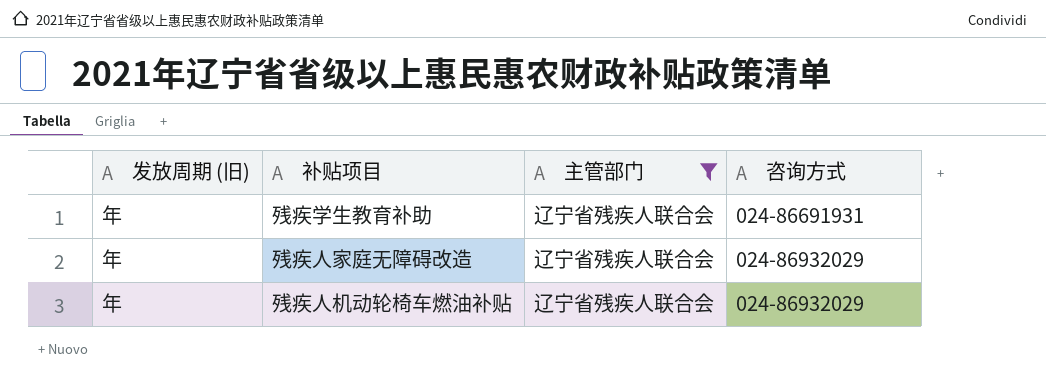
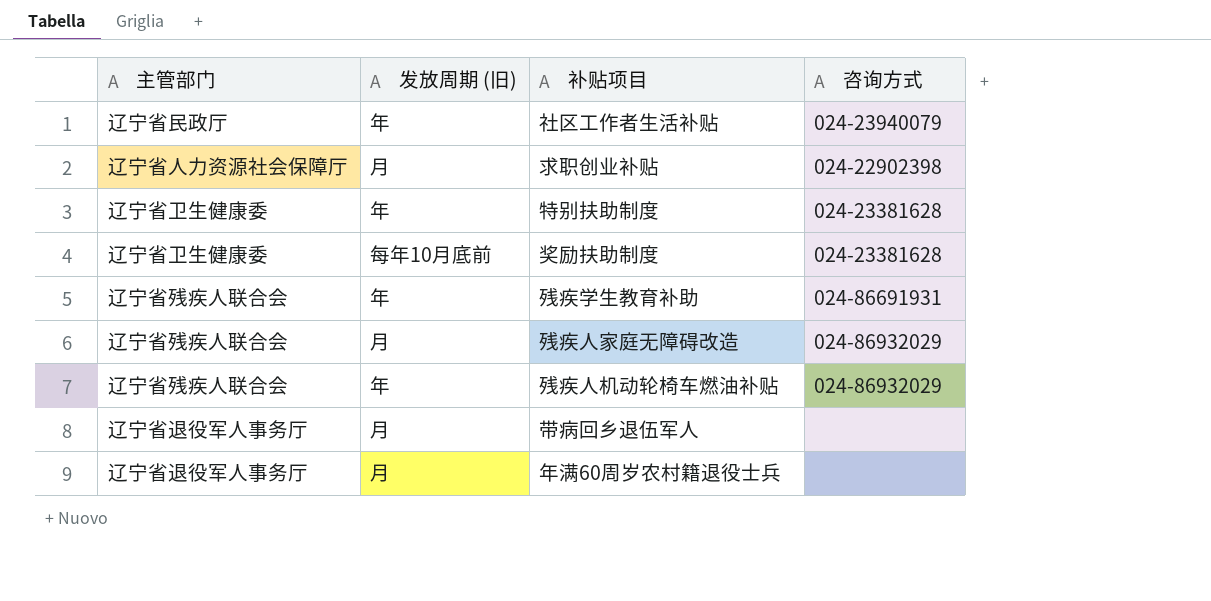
filter: 主管部门 = 辽宁省残疾人联合会 -> none
column 主管部门 | position: 3 -> 1
残疾人家庭无障碍改造 | 发放周期 (旧): 年 -> 月

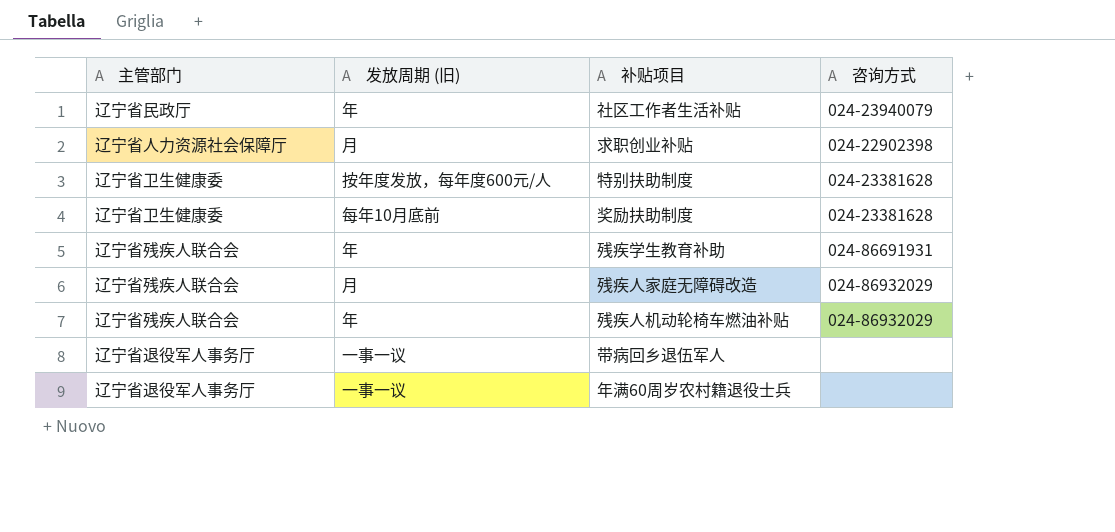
特别扶助制度 | 发放周期 (旧): 年 -> 按年度发放，每年度600元/人
带病回乡退伍军人 | 发放周期 (旧): 月 -> 一事一议
年满60周岁农村籍退役士兵 | 发放周期 (旧): 月 -> 一事一议

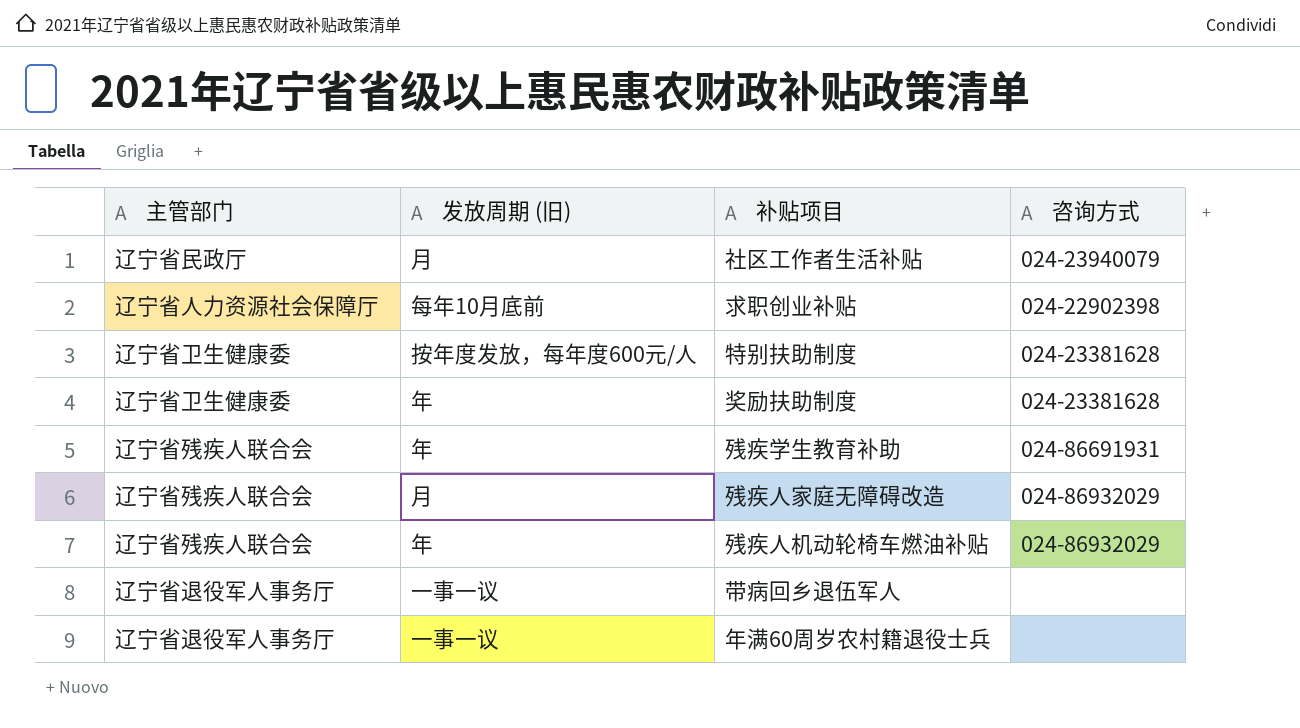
社区工作者生活补贴 | 发放周期 (旧): 年 -> 月
求职创业补贴 | 发放周期 (旧): 月 -> 每年10月底前
奖励扶助制度 | 发放周期 (旧): 每年10月底前 -> 年

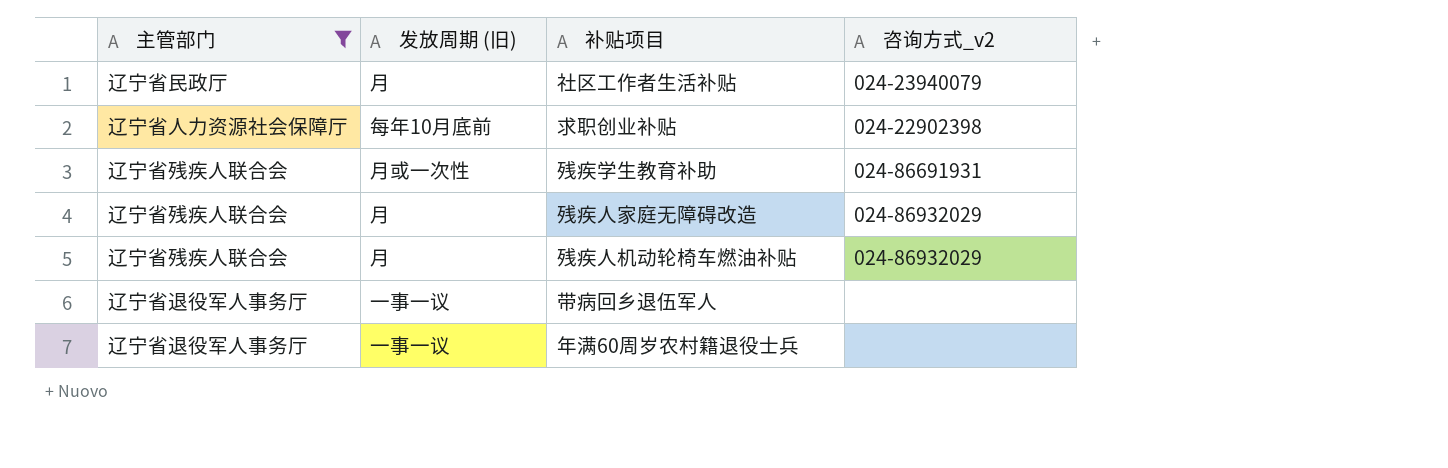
filter: none -> 主管部门 != 辽宁省卫生健康委
column name: 咨询方式 -> 咨询方式_v2
残疾学生教育补助 | 发放周期 (旧): 年 -> 月或一次性
残疾人机动轮椅车燃油补贴 | 发放周期 (旧): 年 -> 月

